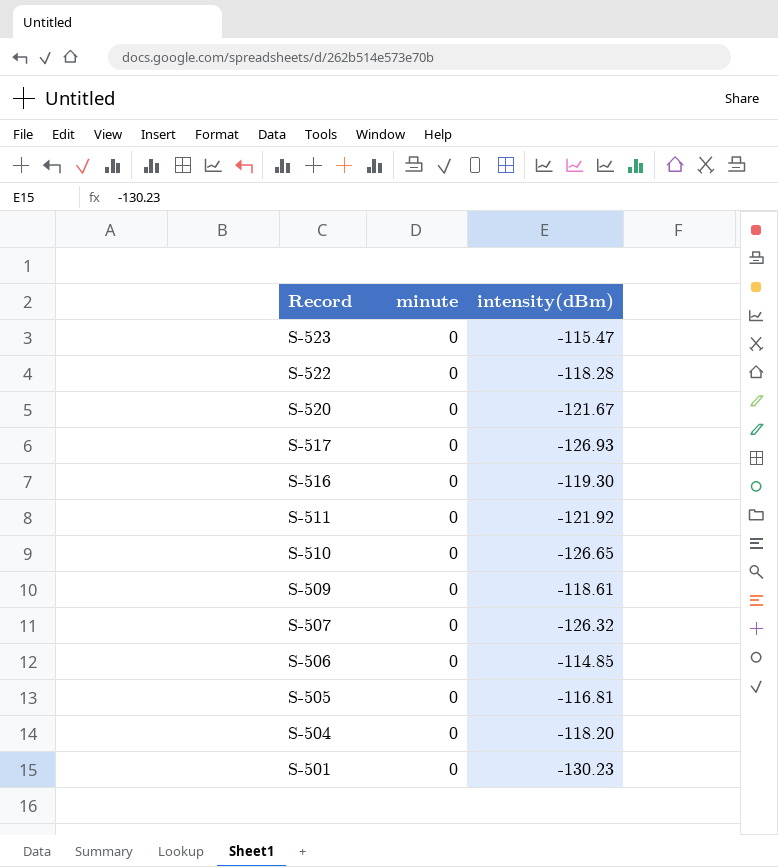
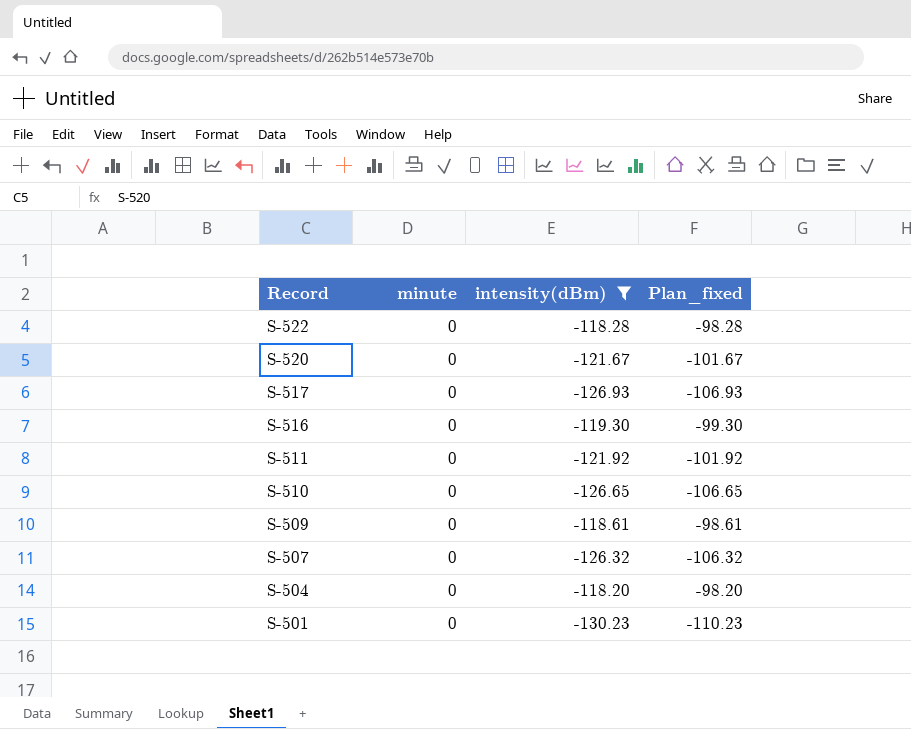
filter: none -> intensity(dBm) <= -118.20
column Plan_fixed | formula: none -> [intensity(dBm)] + 20

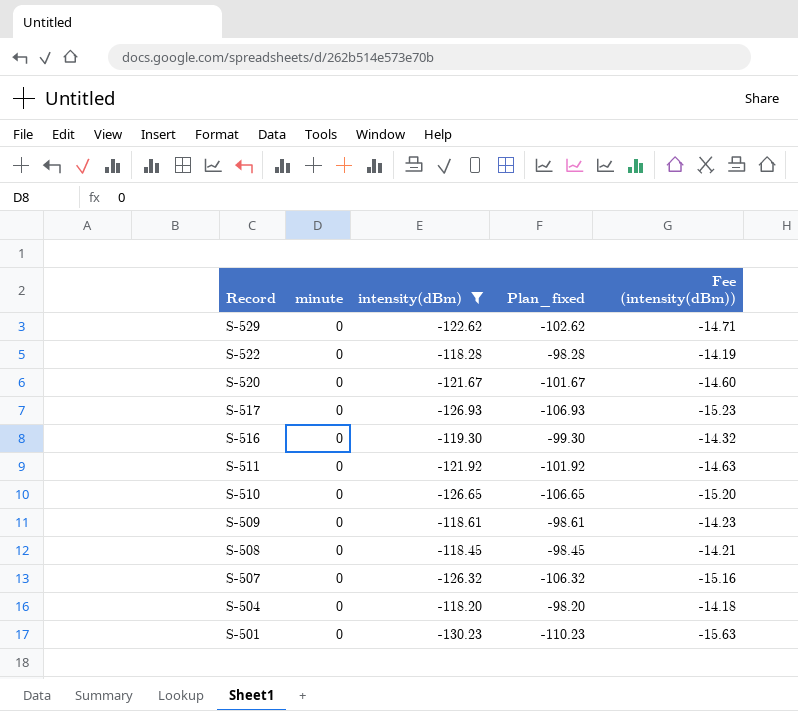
column Fee (intensity(dBm)) | formula: none -> [intensity(dBm)] * 0.12
row S-529: none -> 0 | -122.62 | -102.62 | -14.71
row S-508: none -> 0 | -118.45 | -98.45 | -14.21

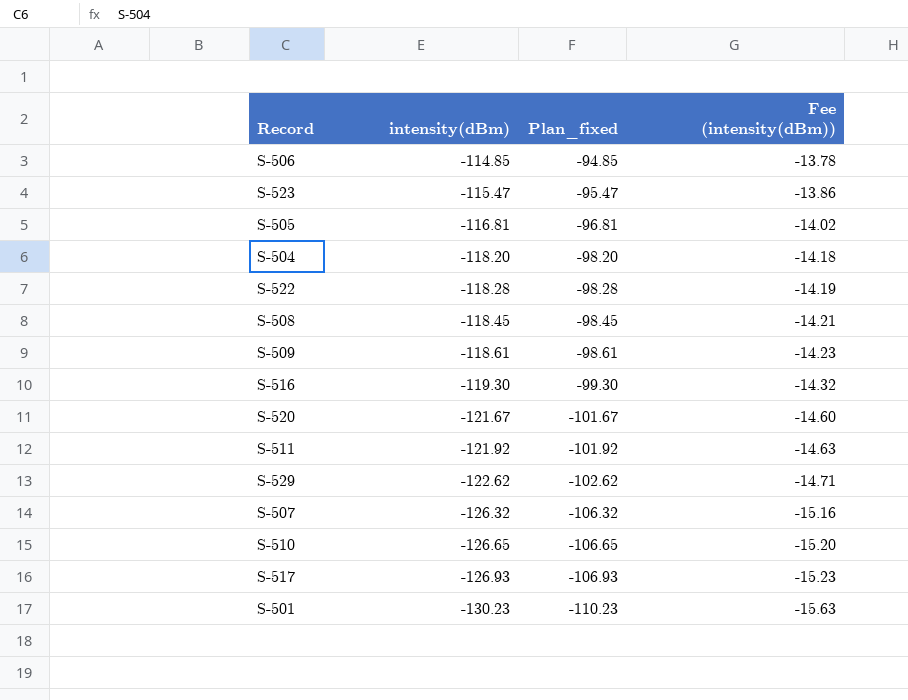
filter: intensity(dBm) <= -118.20 -> none
row order: Record descending -> intensity(dBm) descending
column minute | position: 2 -> none

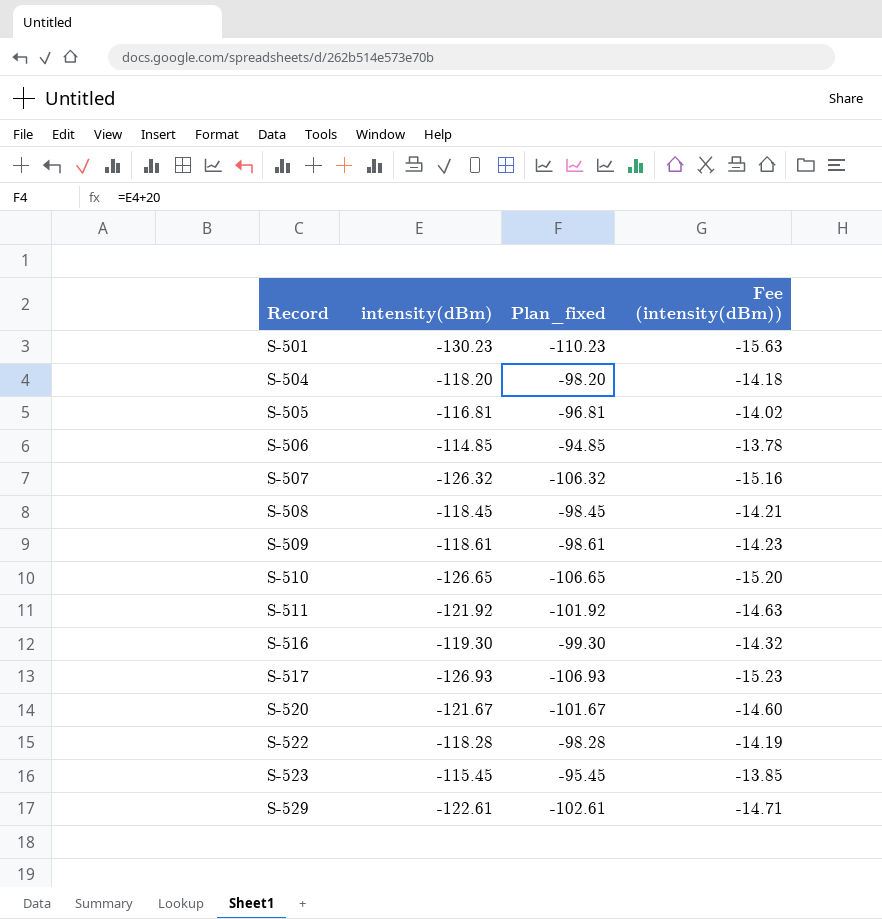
row order: intensity(dBm) descending -> Record ascending
S-523 | intensity(dBm): -115.47 -> -115.45
S-523 | Plan_fixed: -95.47 -> -95.45
S-523 | Fee (intensity(dBm)): -13.86 -> -13.85
S-529 | intensity(dBm): -122.62 -> -122.61
S-529 | Plan_fixed: -102.62 -> -102.61

